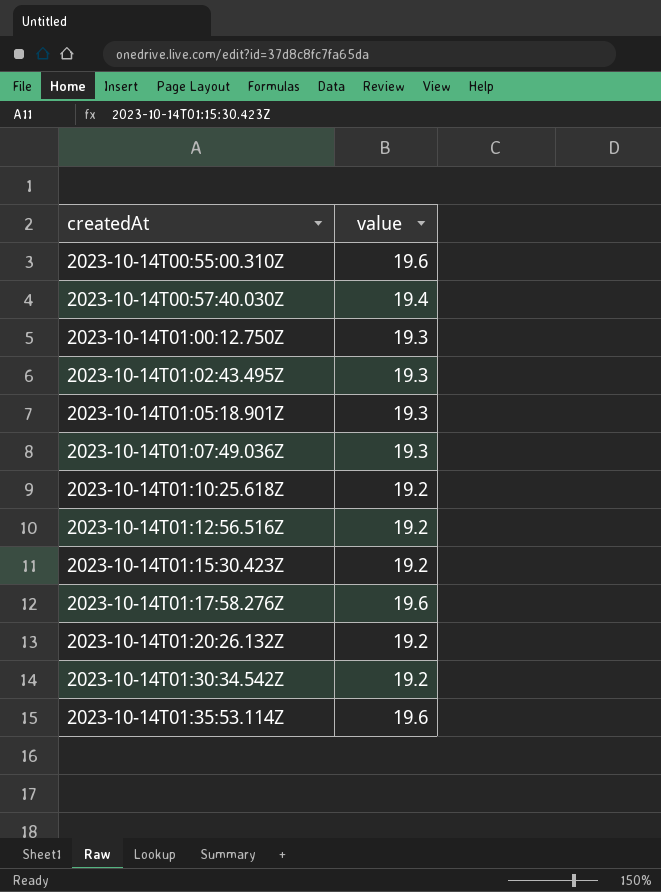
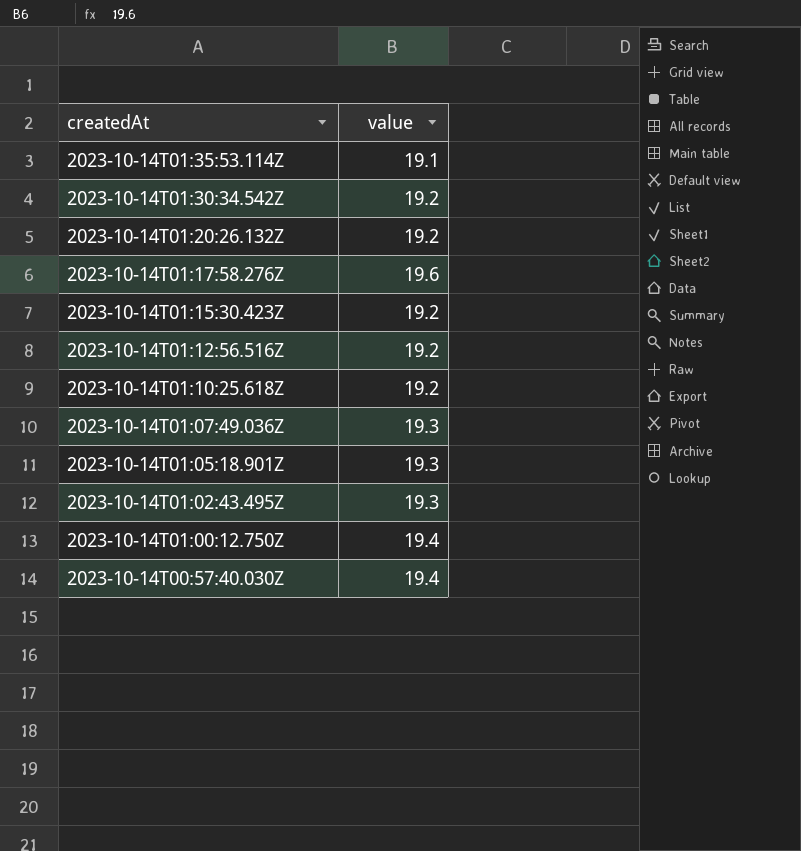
row order: createdAt ascending -> createdAt descending
row 2023-10-14T00:55:00.310Z: 19.6 -> none
2023-10-14T01:35:53.114Z | value: 19.6 -> 19.1
2023-10-14T01:00:12.750Z | value: 19.3 -> 19.4

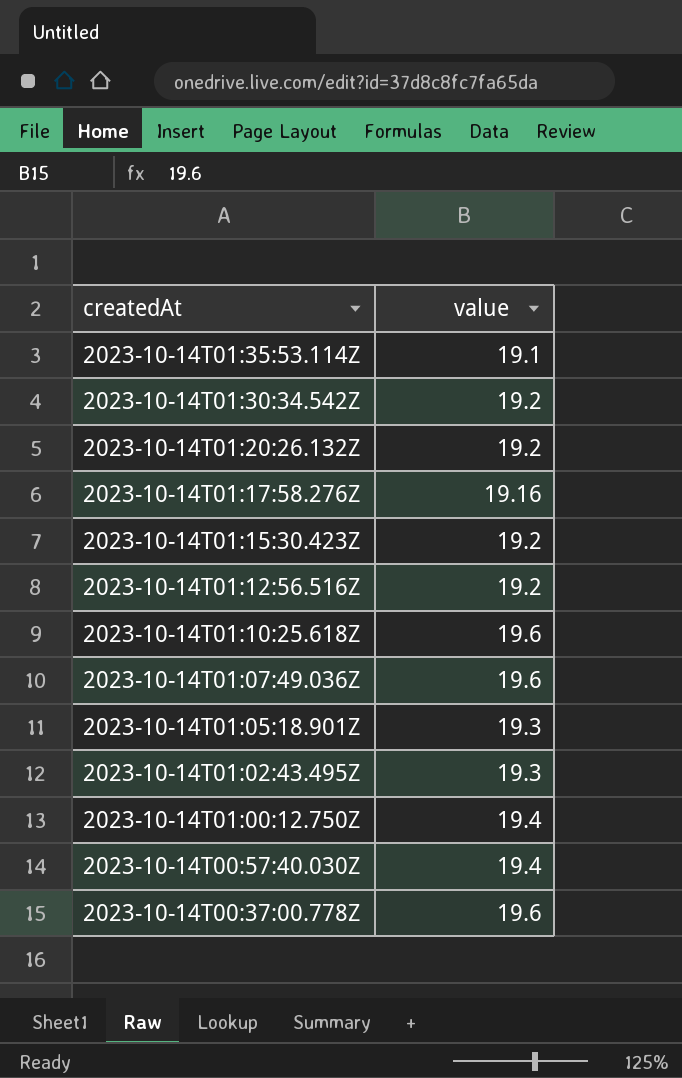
2023-10-14T01:17:58.276Z | value: 19.6 -> 19.16
2023-10-14T01:10:25.618Z | value: 19.2 -> 19.6
2023-10-14T01:07:49.036Z | value: 19.3 -> 19.6
row 2023-10-14T00:37:00.778Z: none -> 19.6

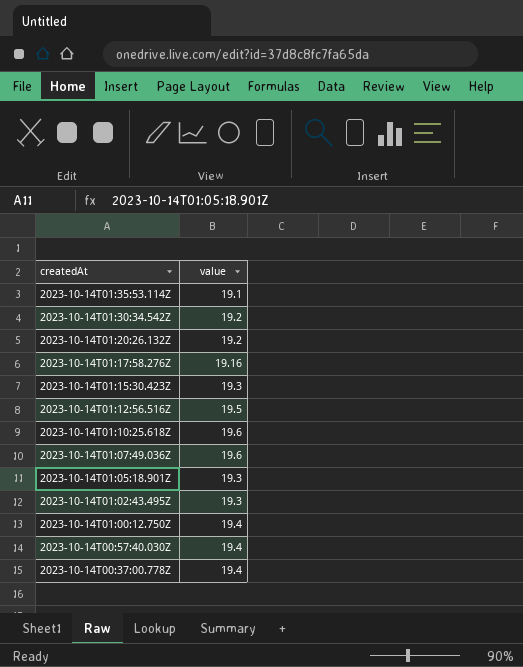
2023-10-14T01:15:30.423Z | value: 19.2 -> 19.3
2023-10-14T01:12:56.516Z | value: 19.2 -> 19.5
2023-10-14T00:37:00.778Z | value: 19.6 -> 19.4

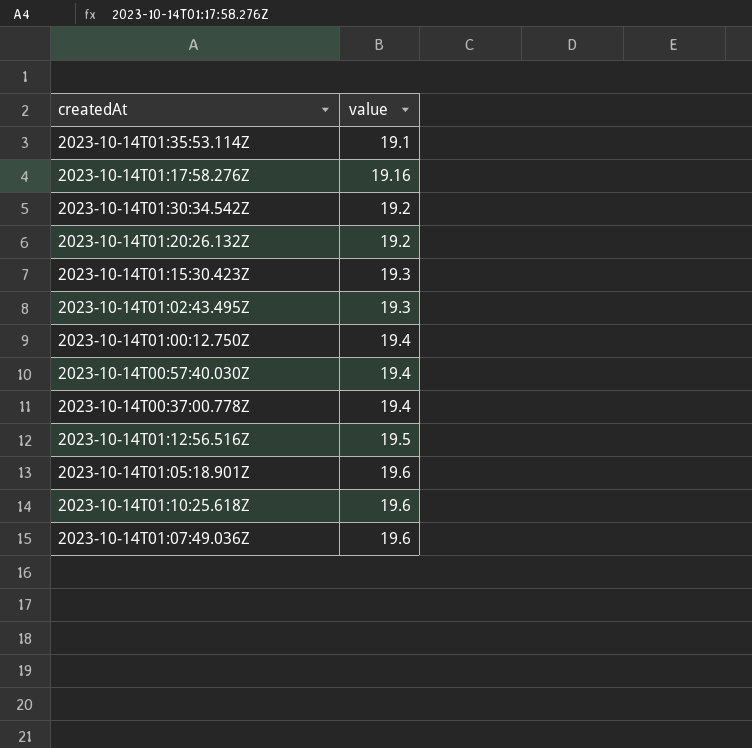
row order: createdAt descending -> value ascending
2023-10-14T01:05:18.901Z | value: 19.3 -> 19.6

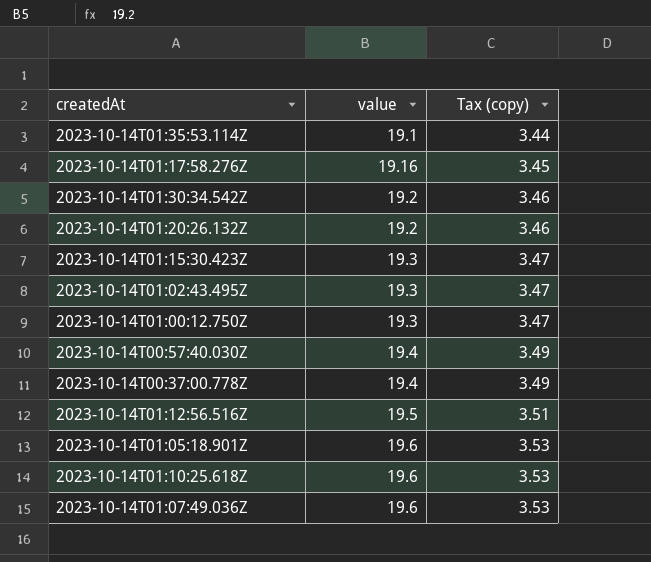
column Tax (copy) | formula: none -> [value] * 0.18
2023-10-14T01:00:12.750Z | value: 19.4 -> 19.3

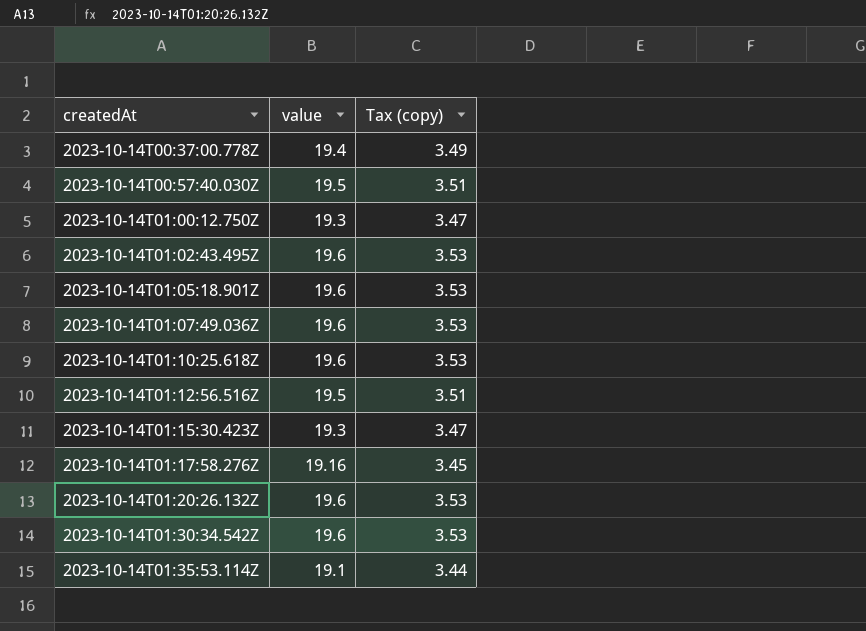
row order: value ascending -> createdAt ascending
2023-10-14T00:57:40.030Z | value: 19.4 -> 19.5
2023-10-14T00:57:40.030Z | Tax (copy): 3.49 -> 3.51
2023-10-14T01:02:43.495Z | value: 19.3 -> 19.6
2023-10-14T01:02:43.495Z | Tax (copy): 3.47 -> 3.53
2023-10-14T01:20:26.132Z | value: 19.2 -> 19.6
2023-10-14T01:20:26.132Z | Tax (copy): 3.46 -> 3.53
2023-10-14T01:30:34.542Z | value: 19.2 -> 19.6
2023-10-14T01:30:34.542Z | Tax (copy): 3.46 -> 3.53

